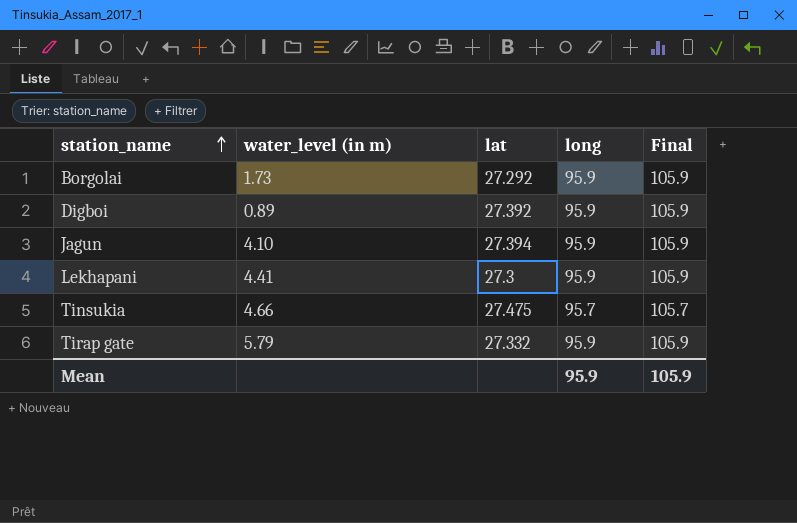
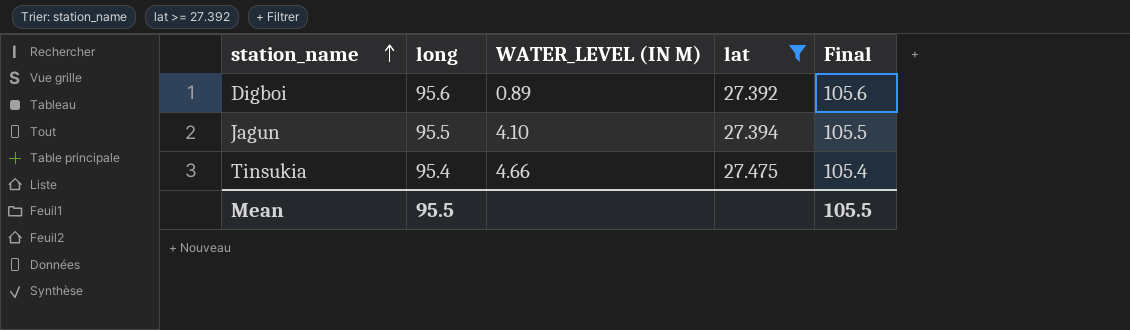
filter: none -> lat >= 27.392
column long | position: 4 -> 2
column name: water_level (in m) -> WATER_LEVEL (IN M)
Digboi | long: 95.9 -> 95.6
Digboi | Final: 105.9 -> 105.6
Jagun | long: 95.9 -> 95.5
Jagun | Final: 105.9 -> 105.5
Tinsukia | long: 95.7 -> 95.4
Tinsukia | Final: 105.7 -> 105.4
Mean | long: 95.9 -> 95.5
Mean | Final: 105.9 -> 105.5

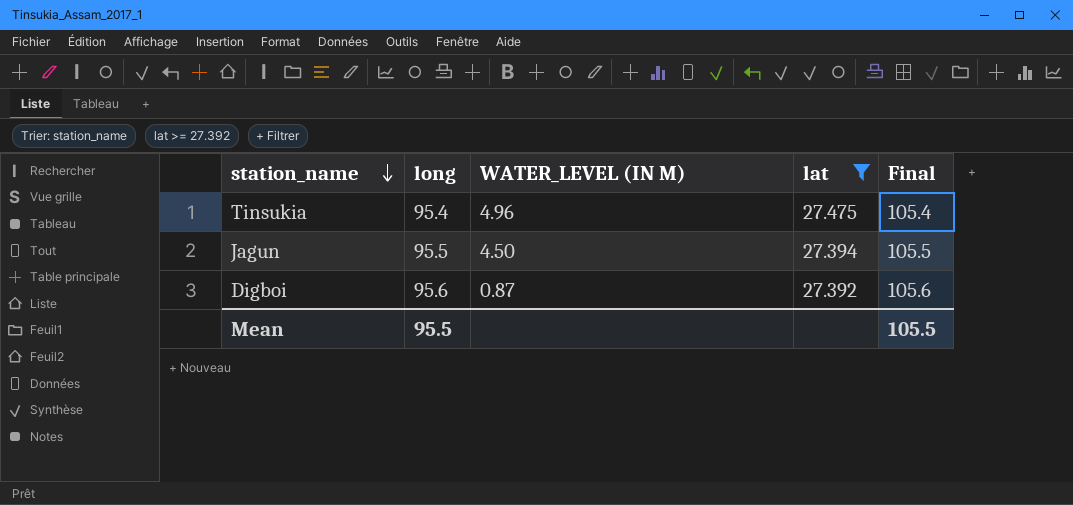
row order: station_name ascending -> station_name descending
Tinsukia | WATER_LEVEL (IN M): 4.66 -> 4.96
Jagun | WATER_LEVEL (IN M): 4.10 -> 4.50
Digboi | WATER_LEVEL (IN M): 0.89 -> 0.87

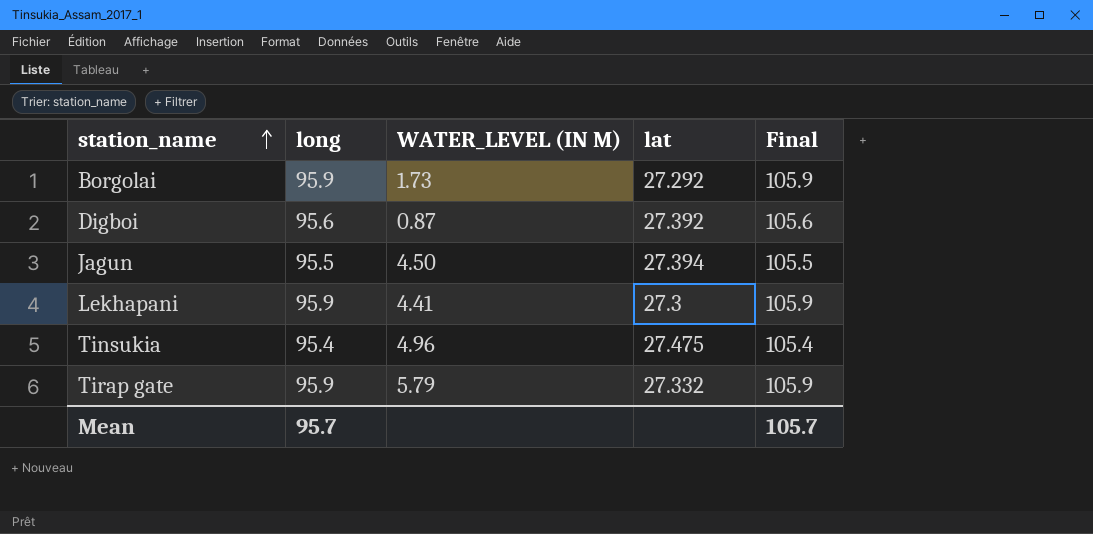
filter: lat >= 27.392 -> none
row order: station_name descending -> station_name ascending
Mean | long: 95.5 -> 95.7
Mean | Final: 105.5 -> 105.7

